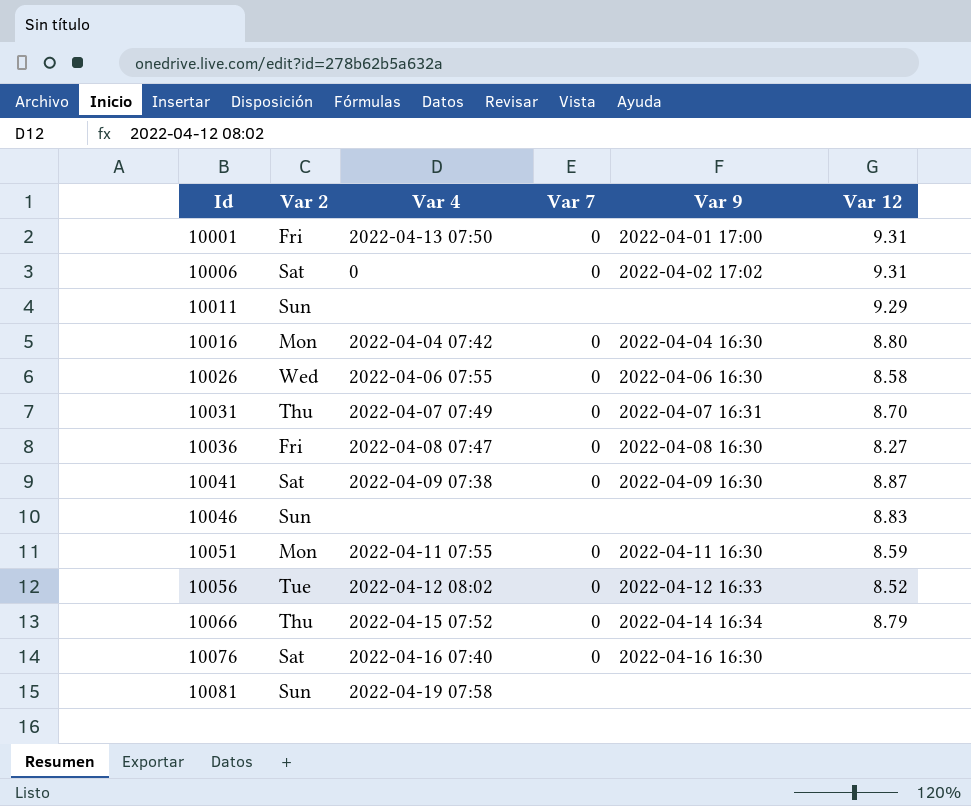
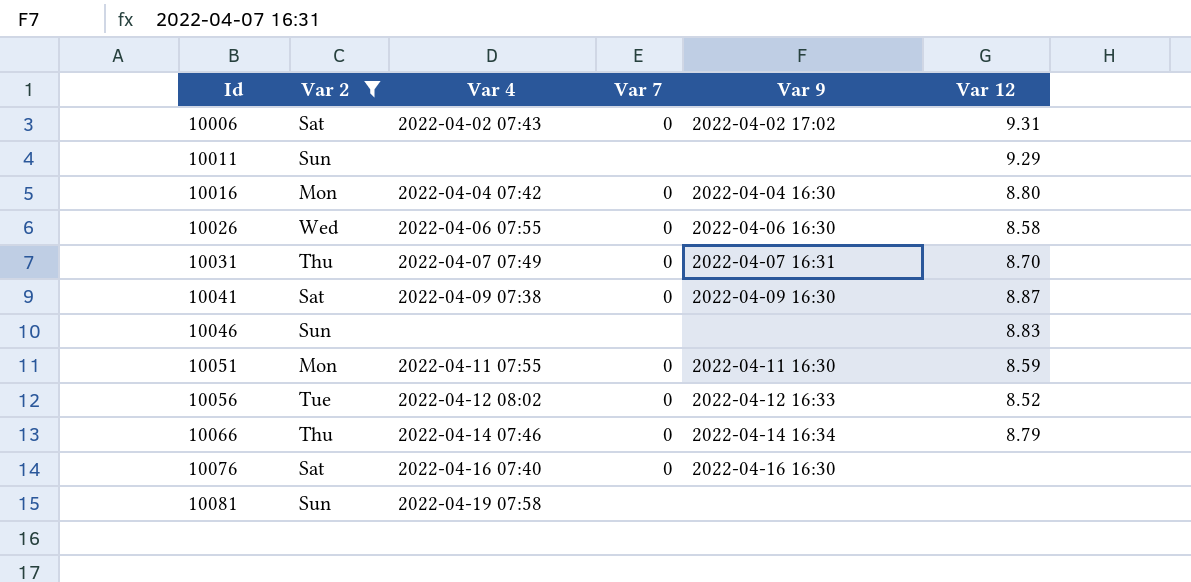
filter: none -> Var 2 != Fri
10006 | Var 4: 0 -> 2022-04-02 07:43
10066 | Var 4: 2022-04-15 07:52 -> 2022-04-14 07:46

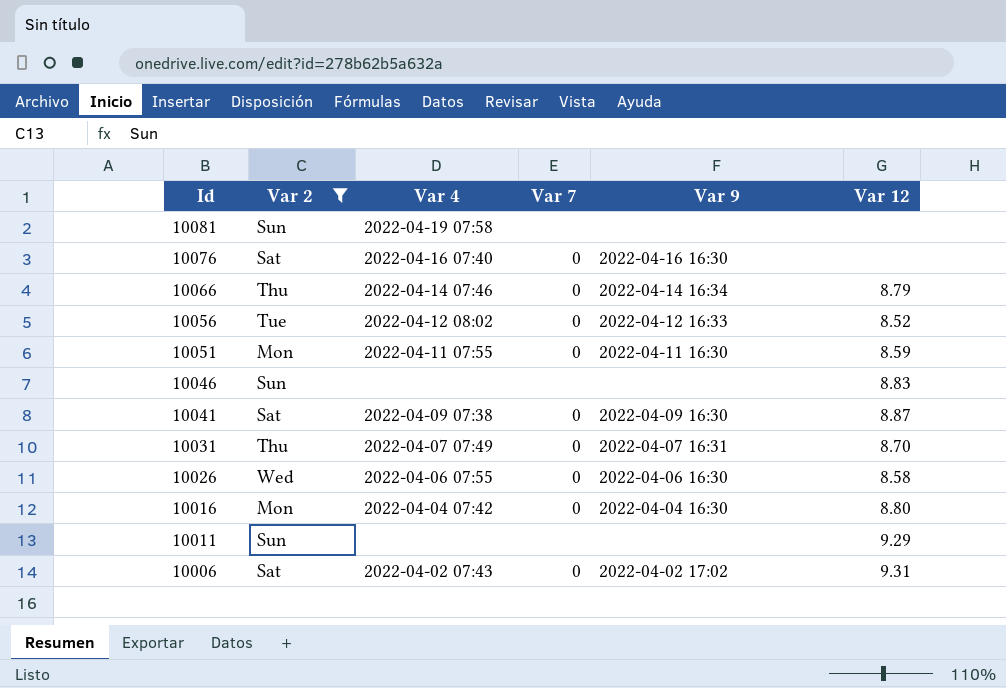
row order: Id ascending -> Id descending

